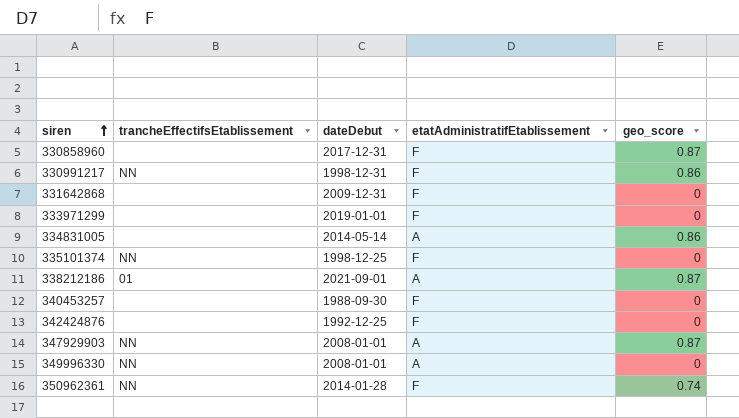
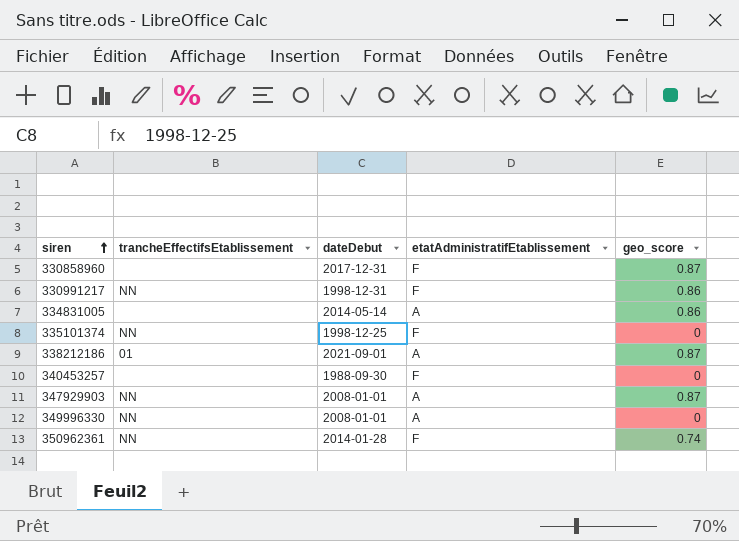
row 331642868: none | 2009-12-31 | F | 0 -> none
row 333971299: none | 2019-01-01 | F | 0 -> none
row 342424876: none | 1992-12-25 | F | 0 -> none

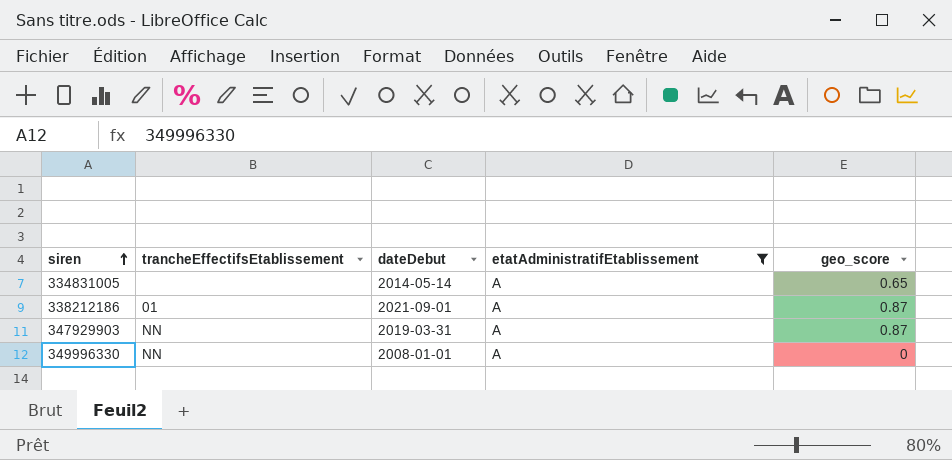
filter: none -> etatAdministratifEtablissement = A
334831005 | geo_score: 0.86 -> 0.65
347929903 | dateDebut: 2008-01-01 -> 2019-03-31

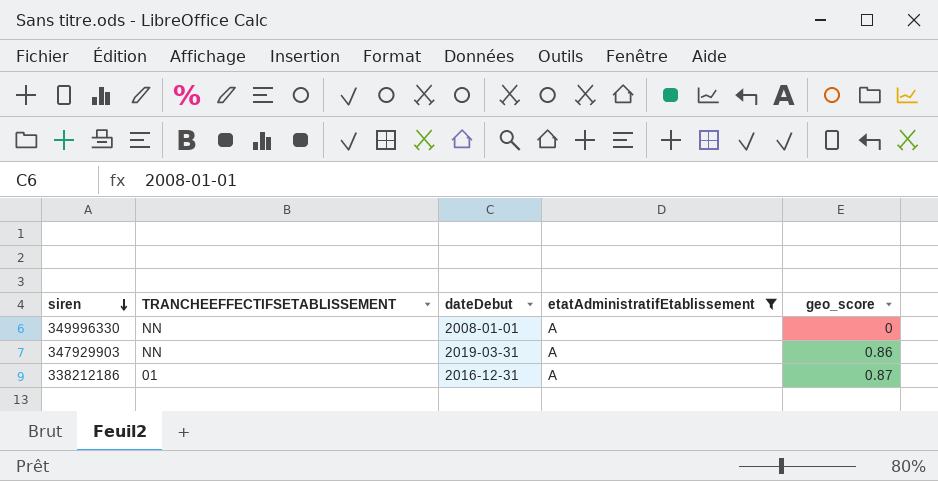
row order: siren ascending -> siren descending
column name: trancheEffectifsEtablissement -> TRANCHEEFFECTIFSETABLISSEMENT
row 334831005: none | 2014-05-14 | A | 0.65 -> none
347929903 | geo_score: 0.87 -> 0.86
338212186 | dateDebut: 2021-09-01 -> 2016-12-31

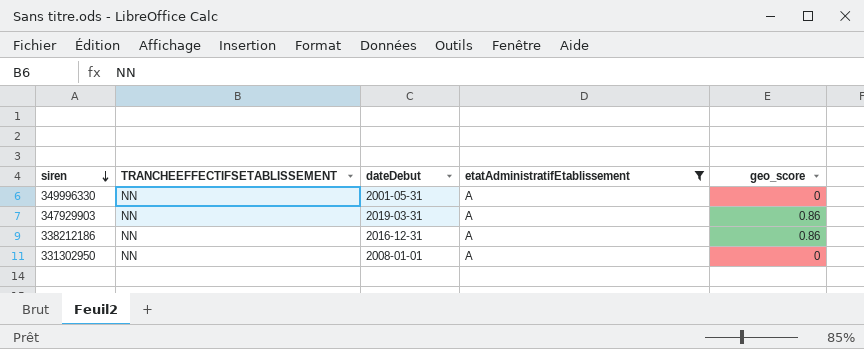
349996330 | dateDebut: 2008-01-01 -> 2001-05-31
338212186 | TRANCHEEFFECTIFSETABLISSEMENT: 01 -> NN
338212186 | geo_score: 0.87 -> 0.86
row 331302950: none -> NN | 2008-01-01 | A | 0

